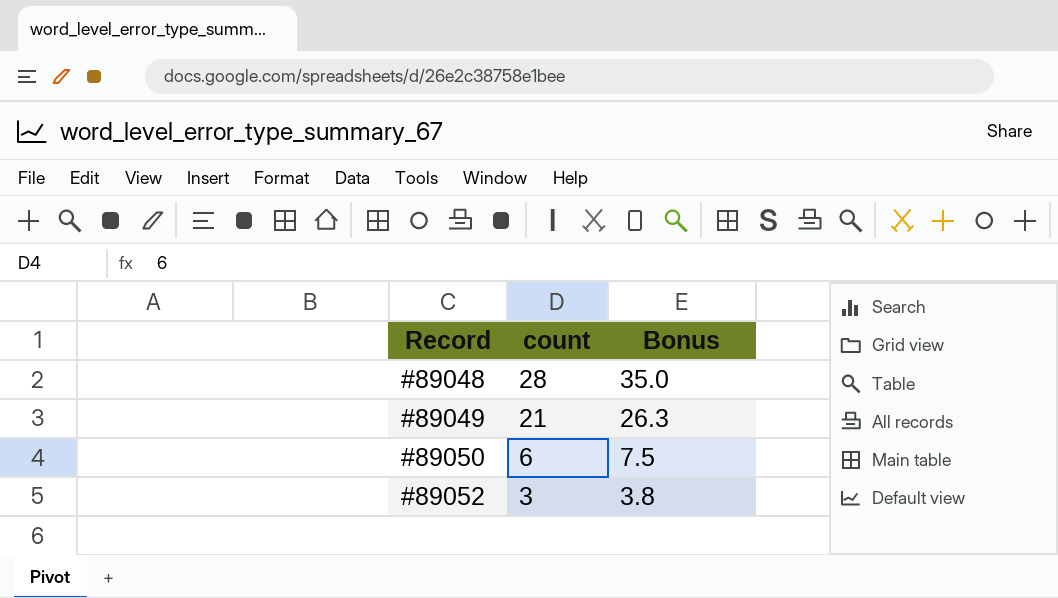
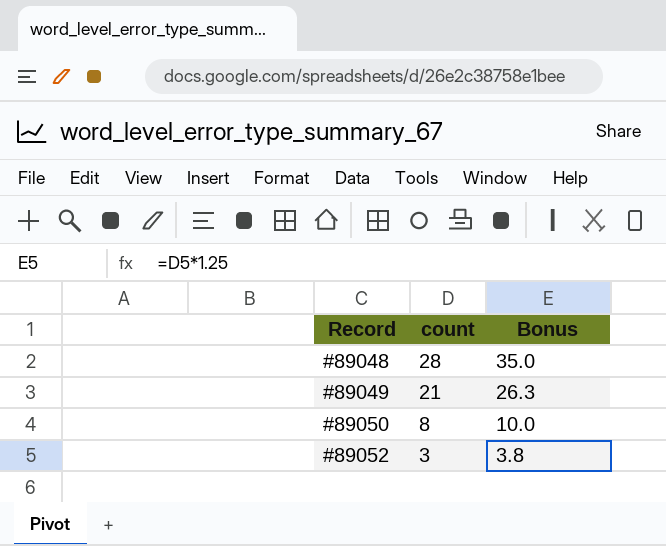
#89050 | count: 6 -> 8
#89050 | Bonus: 7.5 -> 10.0

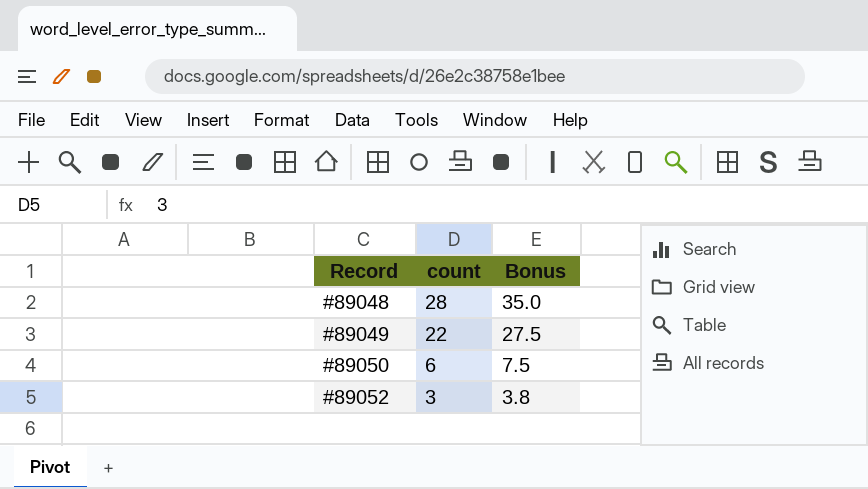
#89049 | count: 21 -> 22
#89049 | Bonus: 26.3 -> 27.5
#89050 | count: 8 -> 6
#89050 | Bonus: 10.0 -> 7.5

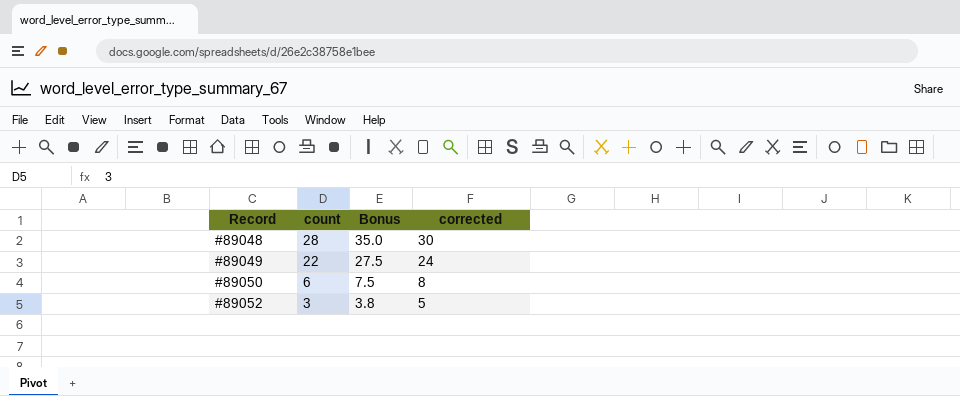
column corrected | formula: none -> [count] + 2

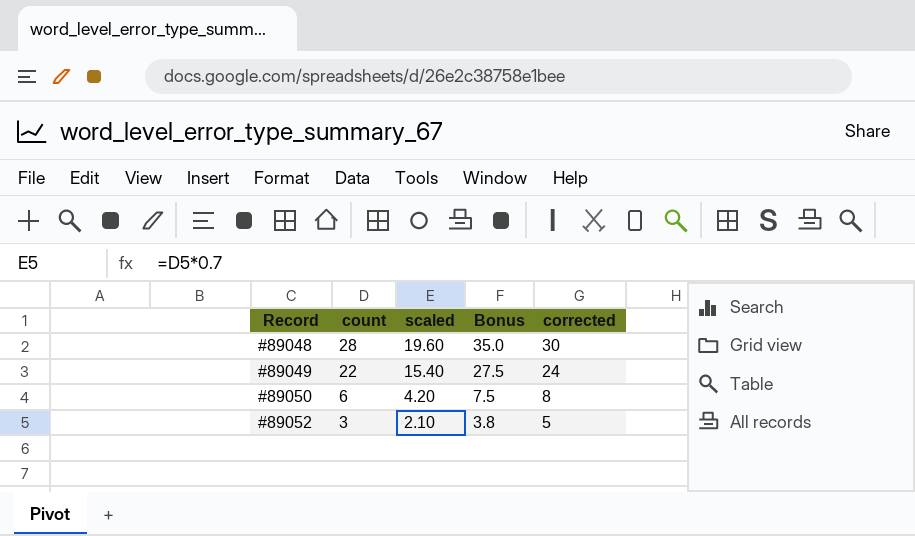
column scaled | formula: none -> [count] * 0.7

